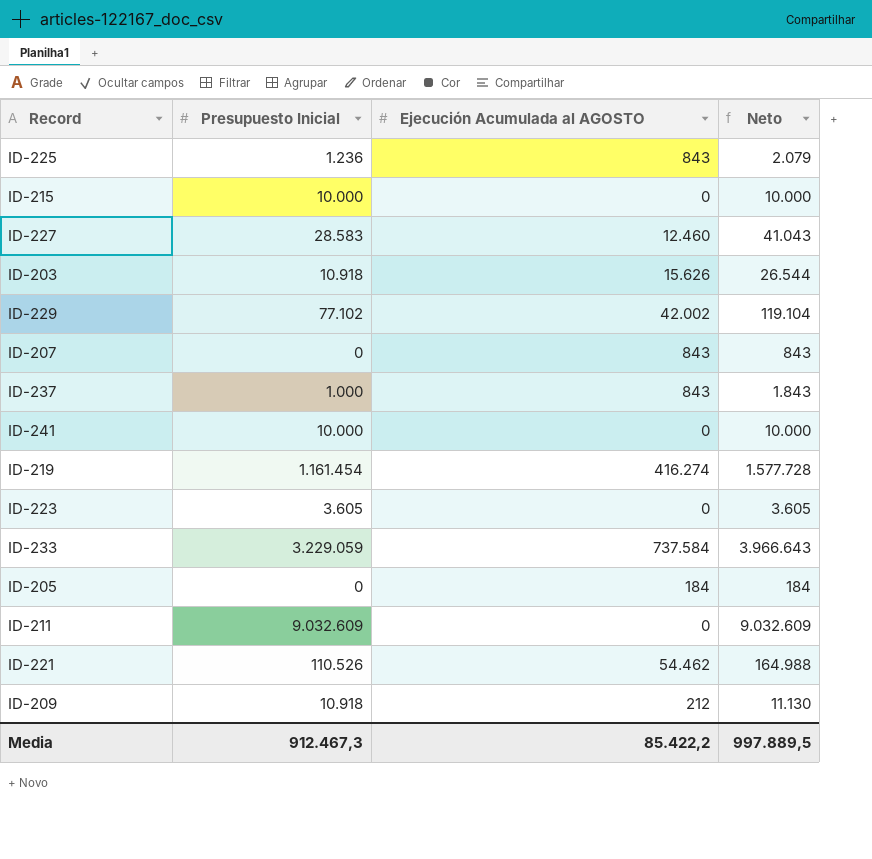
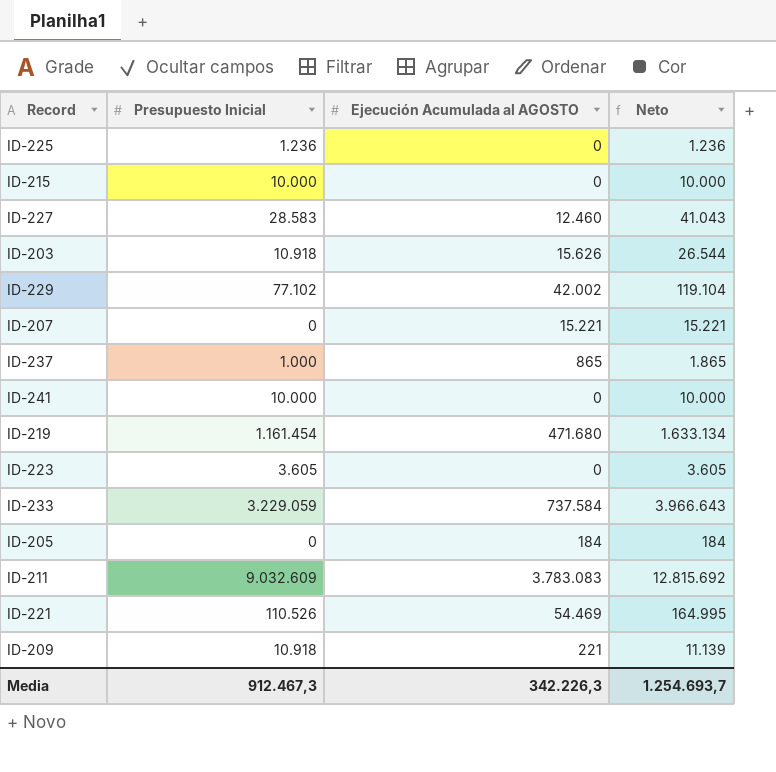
ID-225 | Ejecución Acumulada al AGOSTO: 843 -> 0
ID-225 | Neto: 2.079 -> 1.236
ID-207 | Ejecución Acumulada al AGOSTO: 843 -> 15.221
ID-207 | Neto: 843 -> 15.221
ID-237 | Ejecución Acumulada al AGOSTO: 843 -> 865
ID-237 | Neto: 1.843 -> 1.865
ID-219 | Ejecución Acumulada al AGOSTO: 416.274 -> 471.680
ID-219 | Neto: 1.577.728 -> 1.633.134
ID-211 | Ejecución Acumulada al AGOSTO: 0 -> 3.783.083
ID-211 | Neto: 9.032.609 -> 12.815.692
ID-221 | Ejecución Acumulada al AGOSTO: 54.462 -> 54.469
ID-221 | Neto: 164.988 -> 164.995
ID-209 | Ejecución Acumulada al AGOSTO: 212 -> 221
ID-209 | Neto: 11.130 -> 11.139
Media | Ejecución Acumulada al AGOSTO: 85.422,2 -> 342.226,3
Media | Neto: 997.889,5 -> 1.254.693,7

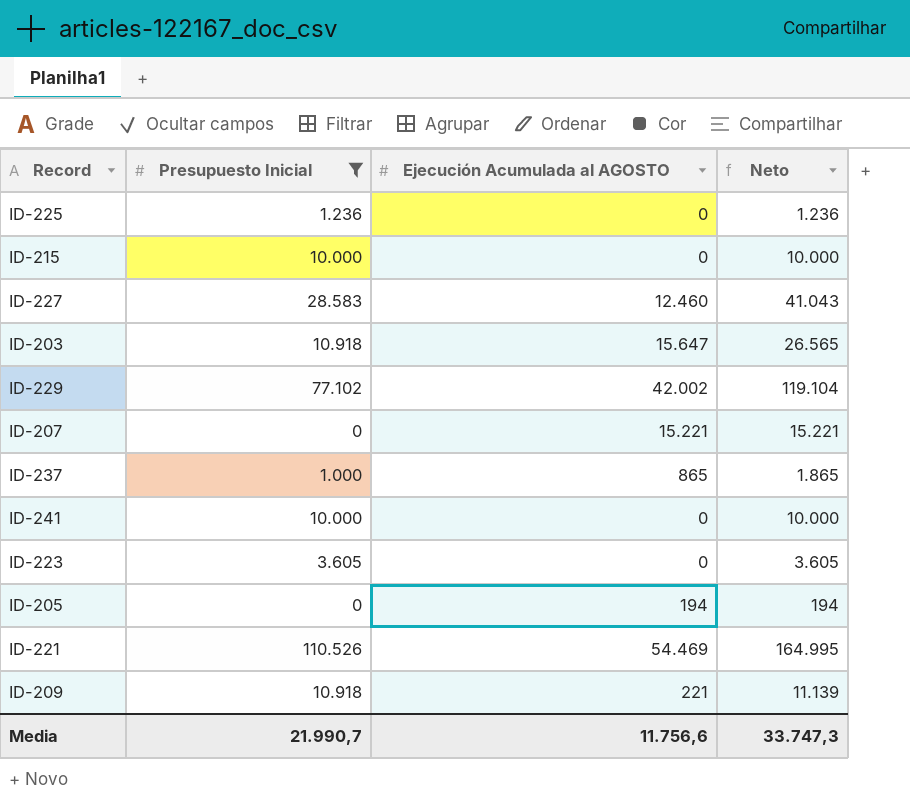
filter: none -> Presupuesto Inicial <= 110.526
ID-203 | Ejecución Acumulada al AGOSTO: 15.626 -> 15.647
ID-203 | Neto: 26.544 -> 26.565
ID-205 | Ejecución Acumulada al AGOSTO: 184 -> 194
ID-205 | Neto: 184 -> 194
Media | Presupuesto Inicial: 912.467,3 -> 21.990,7
Media | Ejecución Acumulada al AGOSTO: 342.226,3 -> 11.756,6
Media | Neto: 1.254.693,7 -> 33.747,3

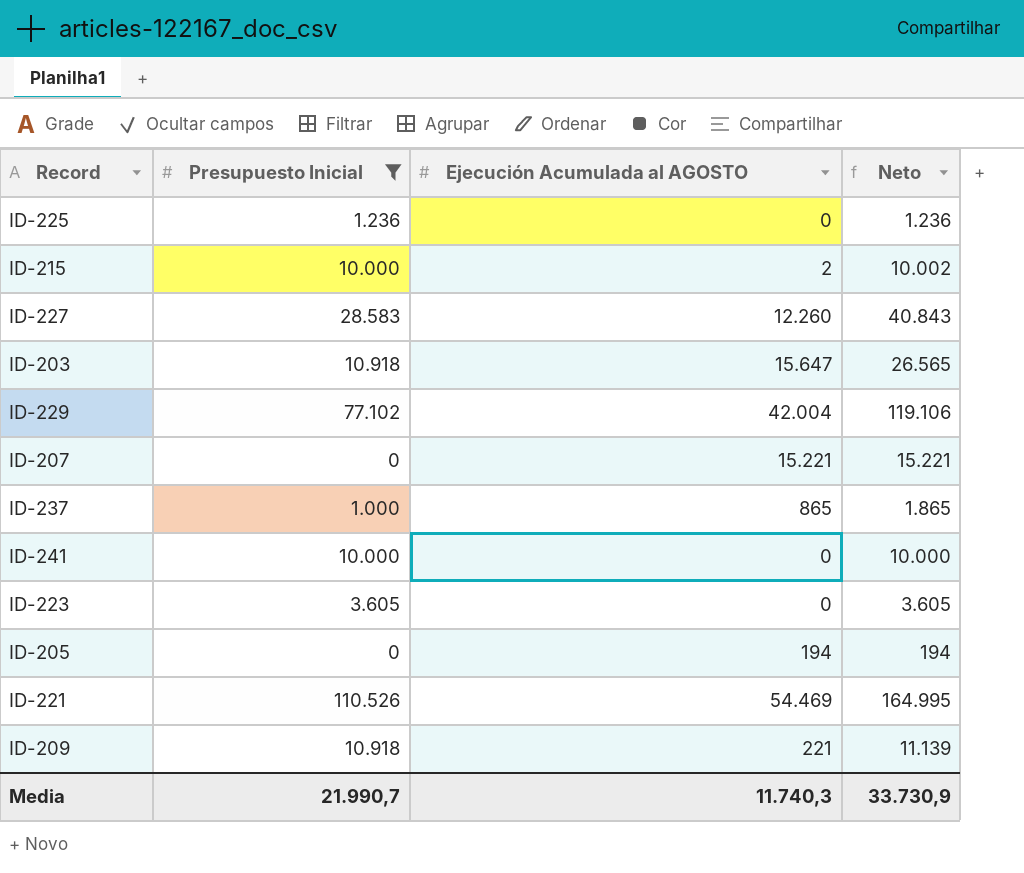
ID-215 | Ejecución Acumulada al AGOSTO: 0 -> 2
ID-215 | Neto: 10.000 -> 10.002
ID-227 | Ejecución Acumulada al AGOSTO: 12.460 -> 12.260
ID-227 | Neto: 41.043 -> 40.843
ID-229 | Ejecución Acumulada al AGOSTO: 42.002 -> 42.004
ID-229 | Neto: 119.104 -> 119.106
Media | Ejecución Acumulada al AGOSTO: 11.756,6 -> 11.740,3
Media | Neto: 33.747,3 -> 33.730,9

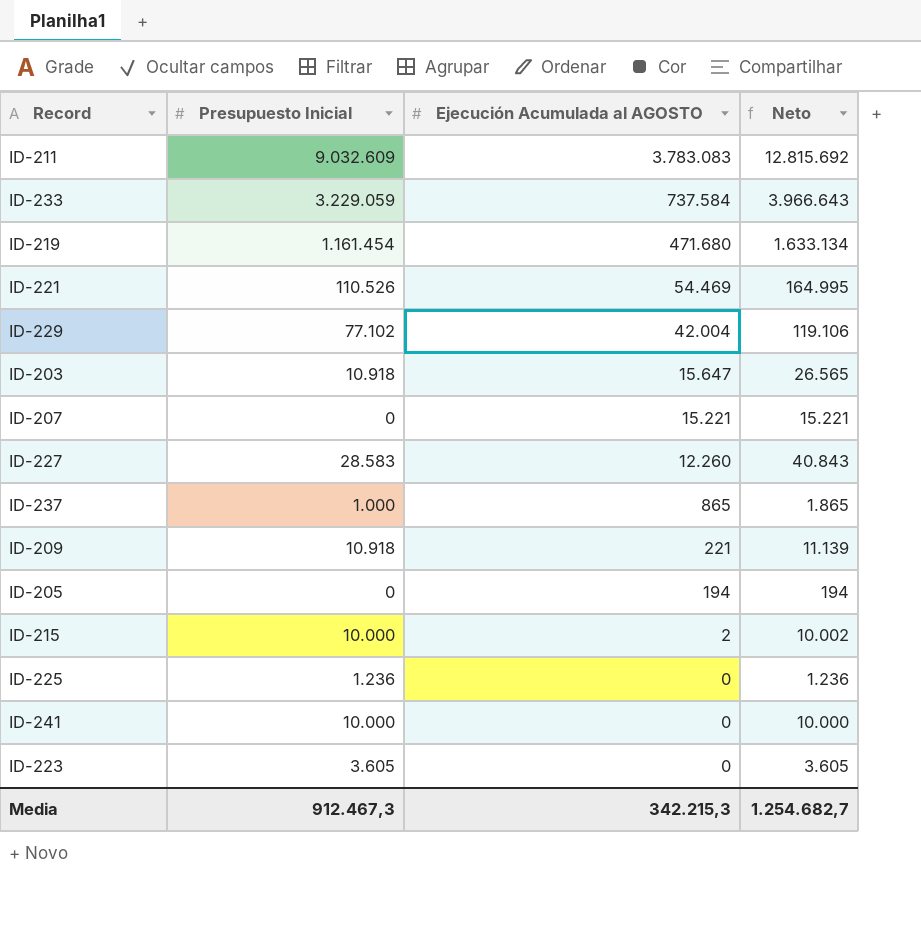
filter: Presupuesto Inicial <= 110.526 -> none
row order: none -> Ejecución Acumulada al AGOSTO descending
Media | Presupuesto Inicial: 21.990,7 -> 912.467,3
Media | Ejecución Acumulada al AGOSTO: 11.740,3 -> 342.215,3
Media | Neto: 33.730,9 -> 1.254.682,7

